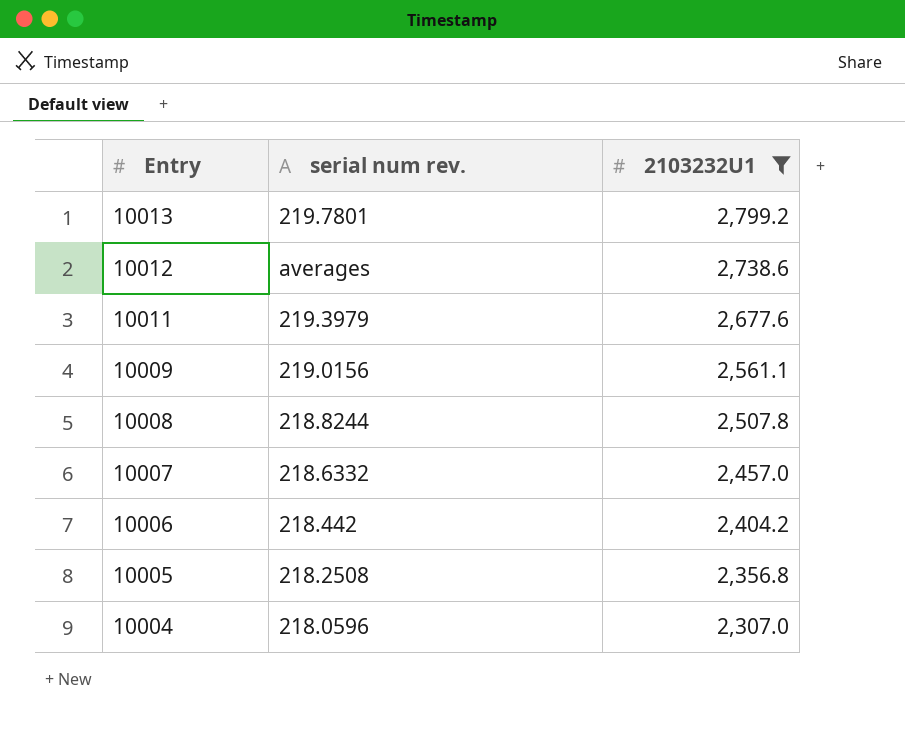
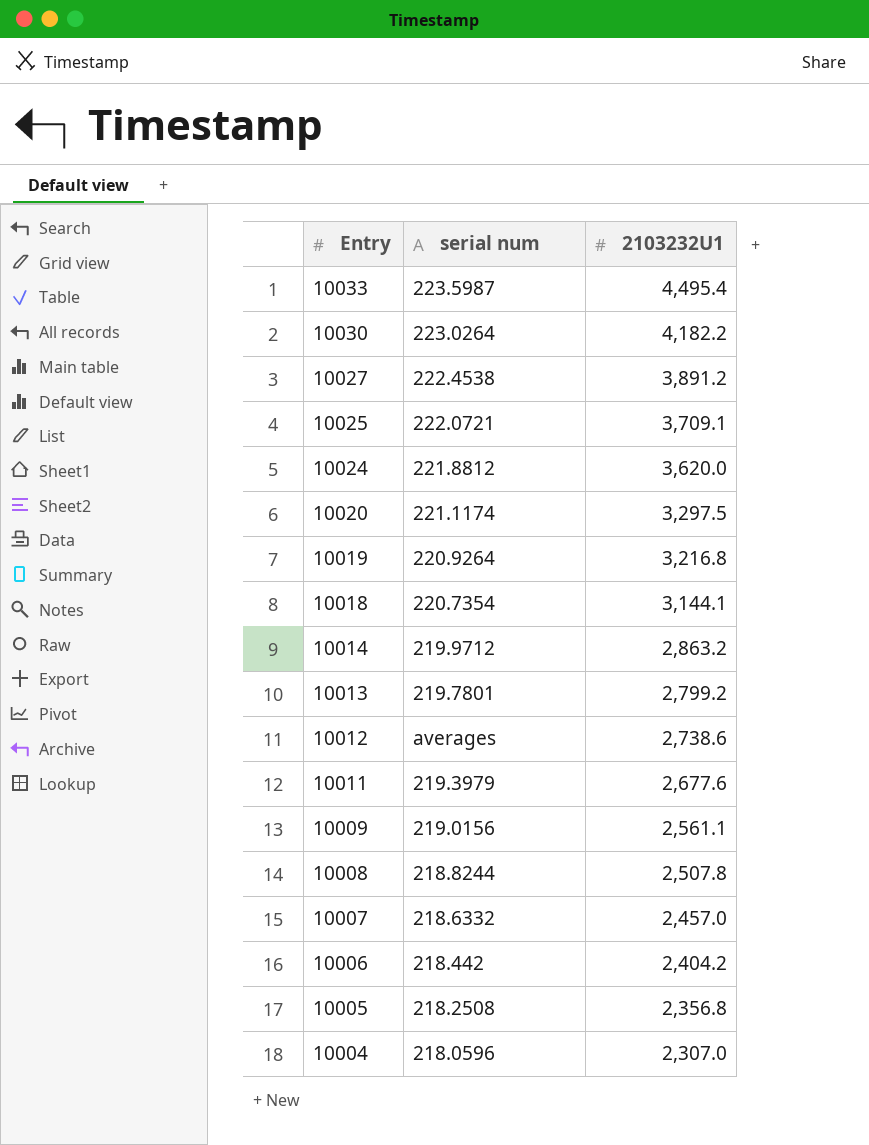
filter: 2103232U1 <= 2,799.2 -> none
column name: serial num rev. -> serial num

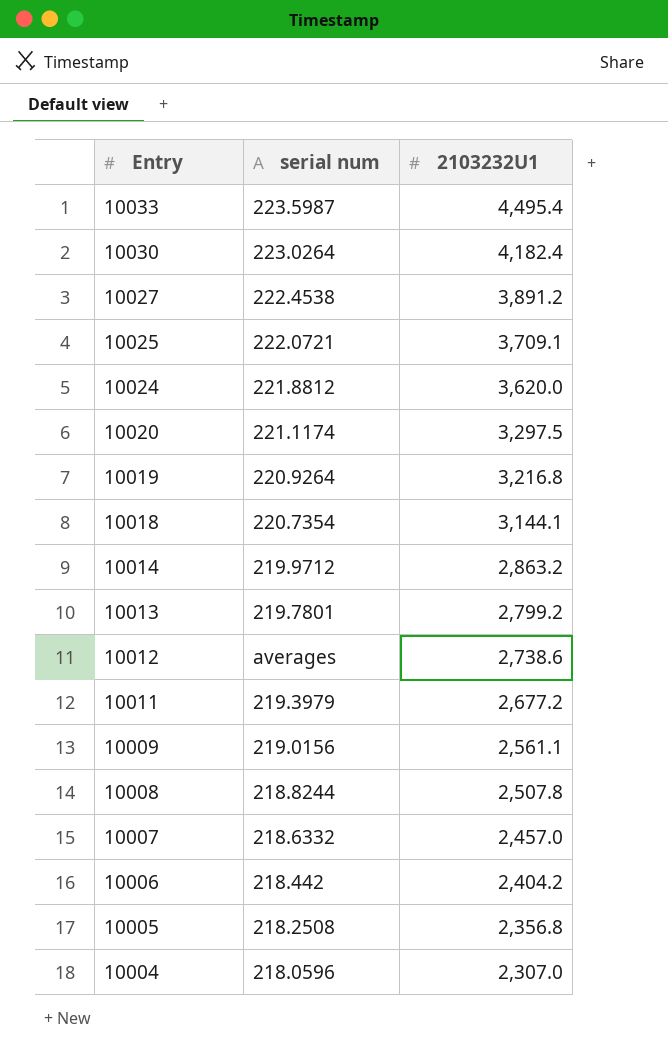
10030 | 2103232U1: 4,182.2 -> 4,182.4
10011 | 2103232U1: 2,677.6 -> 2,677.2

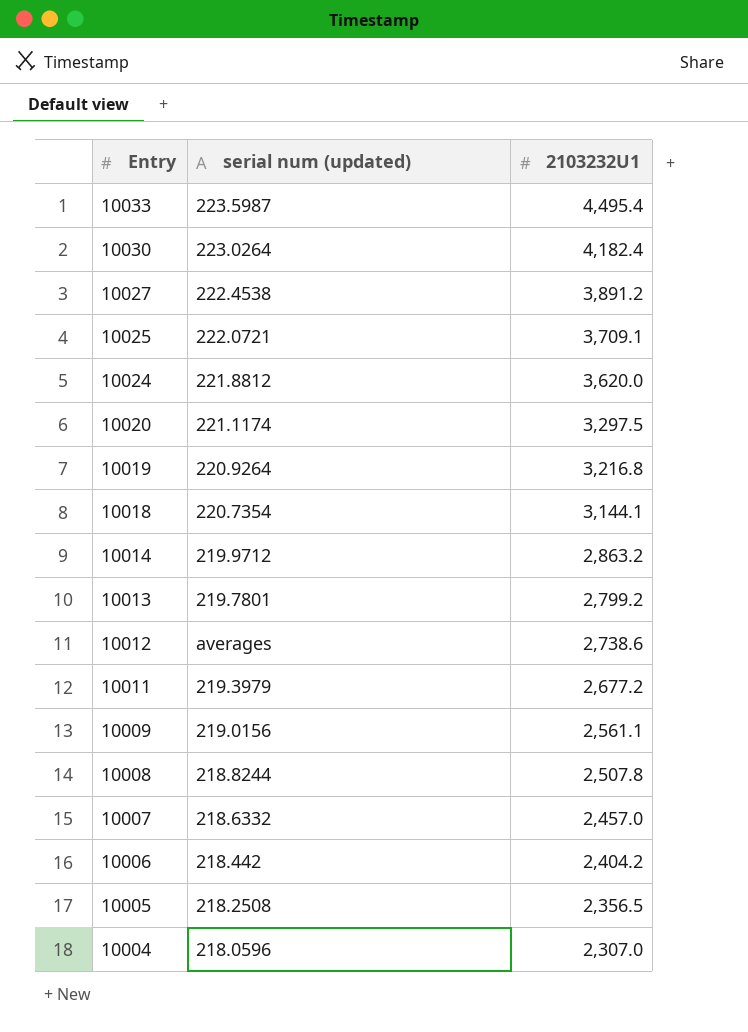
column name: serial num -> serial num (updated)
10005 | 2103232U1: 2,356.8 -> 2,356.5

